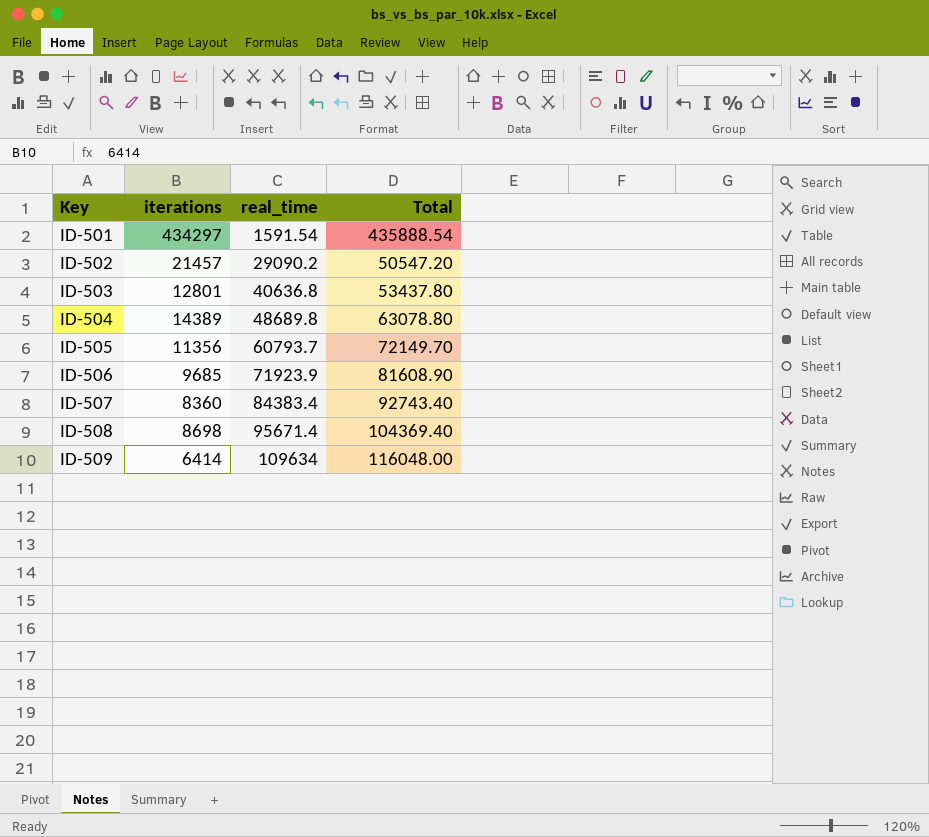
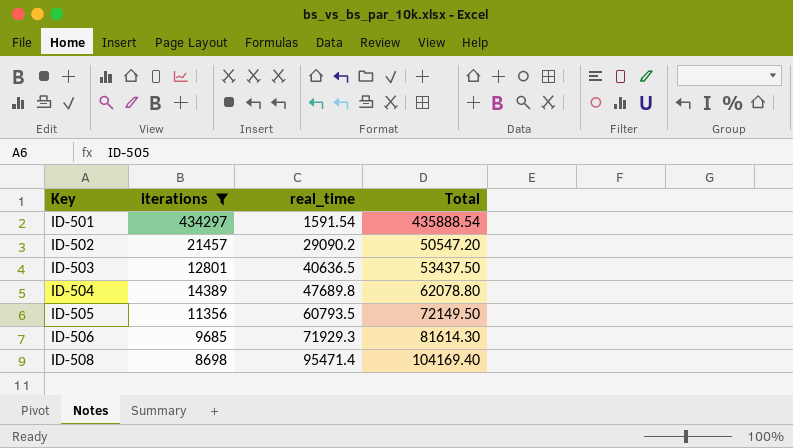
filter: none -> iterations >= 8698
ID-503 | real_time: 40636.8 -> 40636.5
ID-503 | Total: 53437.80 -> 53437.50
ID-504 | real_time: 48689.8 -> 47689.8
ID-504 | Total: 63078.80 -> 62078.80
ID-505 | real_time: 60793.7 -> 60793.5
ID-505 | Total: 72149.70 -> 72149.50
ID-506 | real_time: 71923.9 -> 71929.3
ID-506 | Total: 81608.90 -> 81614.30
ID-508 | real_time: 95671.4 -> 95471.4
ID-508 | Total: 104369.40 -> 104169.40

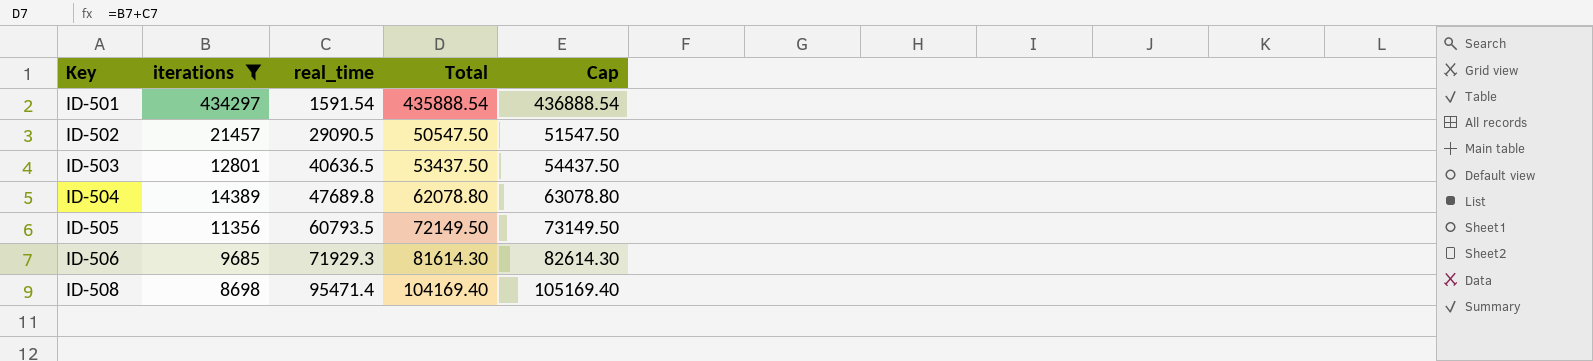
column Cap | formula: none -> [Total] + 1000
ID-502 | real_time: 29090.2 -> 29090.5
ID-502 | Total: 50547.20 -> 50547.50

